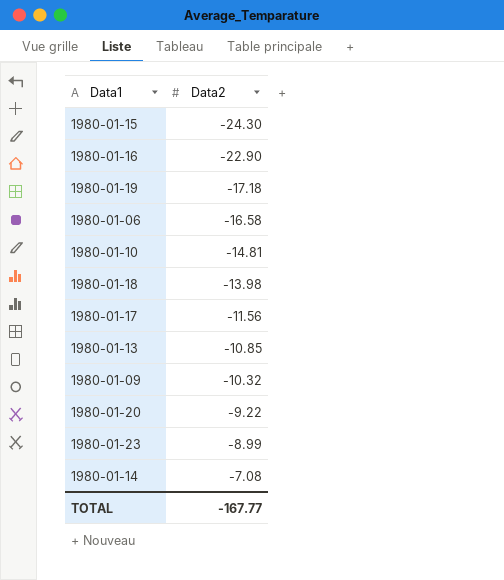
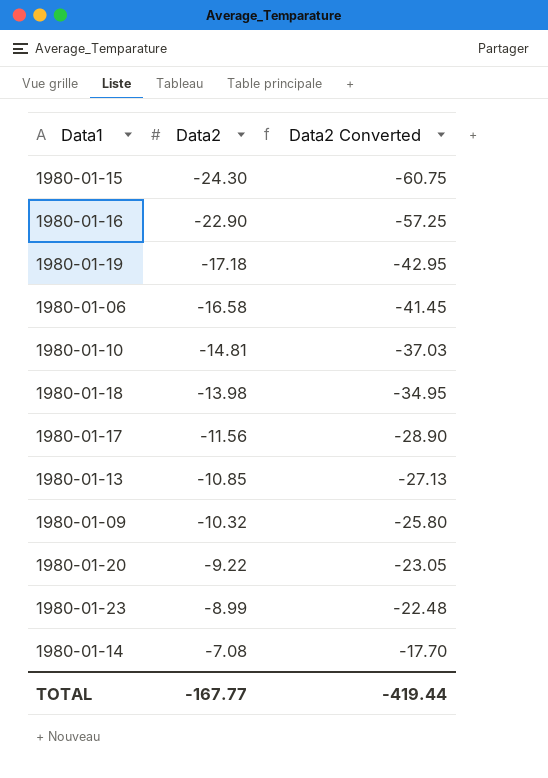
column Data2 Converted | formula: none -> [Data2] * 2.5

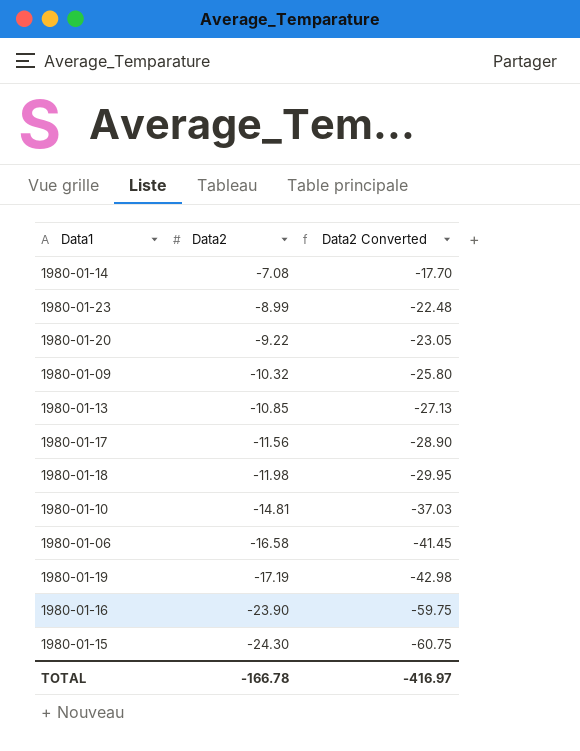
row order: Data2 ascending -> Data2 descending
1980-01-18 | Data2: -13.98 -> -11.98
1980-01-18 | Data2 Converted: -34.95 -> -29.95
1980-01-19 | Data2: -17.18 -> -17.19
1980-01-19 | Data2 Converted: -42.95 -> -42.98
1980-01-16 | Data2: -22.90 -> -23.90
1980-01-16 | Data2 Converted: -57.25 -> -59.75
TOTAL | Data2: -167.77 -> -166.78
TOTAL | Data2 Converted: -419.44 -> -416.97

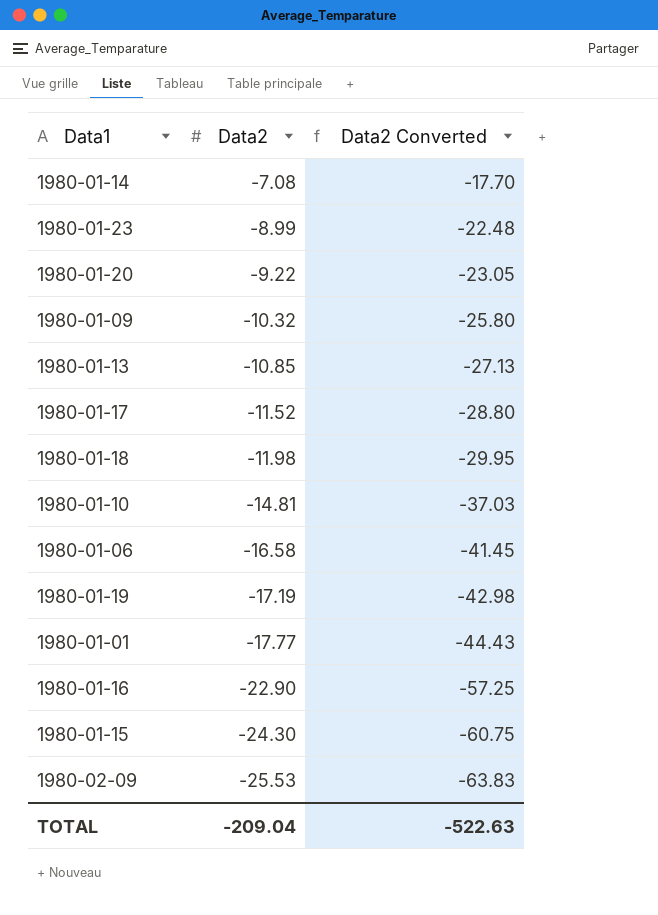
1980-01-17 | Data2: -11.56 -> -11.52
1980-01-17 | Data2 Converted: -28.90 -> -28.80
row 1980-01-01: none -> -17.77 | -44.43
1980-01-16 | Data2: -23.90 -> -22.90
1980-01-16 | Data2 Converted: -59.75 -> -57.25
row 1980-02-09: none -> -25.53 | -63.83
TOTAL | Data2: -166.78 -> -209.04
TOTAL | Data2 Converted: -416.97 -> -522.63

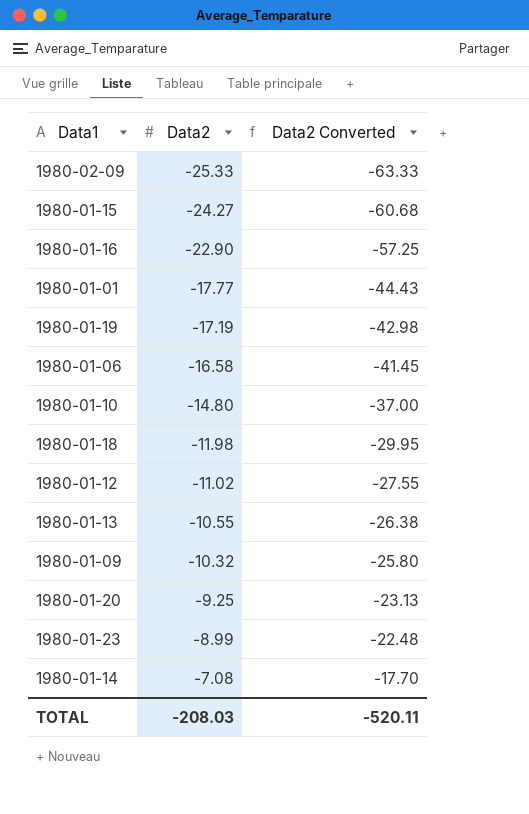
row order: Data2 descending -> Data2 ascending
row 1980-01-17: -11.52 | -28.80 -> none
1980-02-09 | Data2: -25.53 -> -25.33
1980-02-09 | Data2 Converted: -63.83 -> -63.33
1980-01-15 | Data2: -24.30 -> -24.27
1980-01-15 | Data2 Converted: -60.75 -> -60.68
1980-01-10 | Data2: -14.81 -> -14.80
1980-01-10 | Data2 Converted: -37.03 -> -37.00
row 1980-01-12: none -> -11.02 | -27.55
1980-01-13 | Data2: -10.85 -> -10.55
1980-01-13 | Data2 Converted: -27.13 -> -26.38
1980-01-20 | Data2: -9.22 -> -9.25
1980-01-20 | Data2 Converted: -23.05 -> -23.13
TOTAL | Data2: -209.04 -> -208.03
TOTAL | Data2 Converted: -522.63 -> -520.11

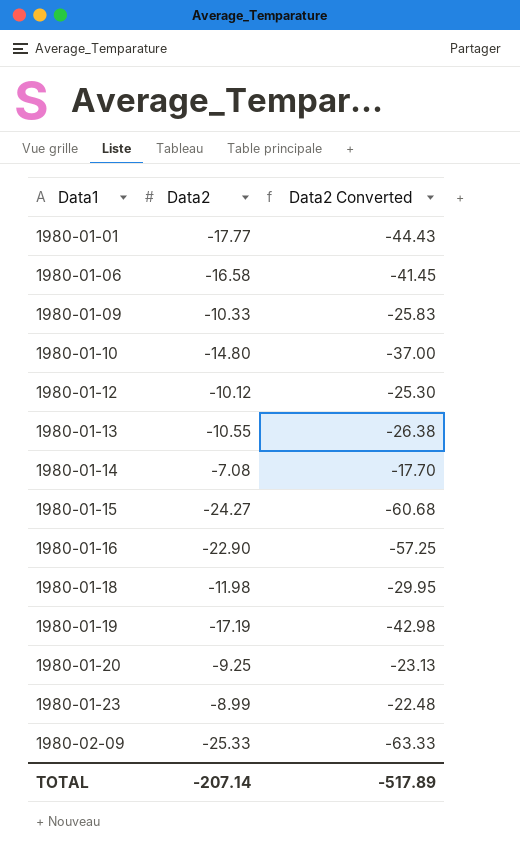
row order: Data2 ascending -> Data1 ascending
1980-01-09 | Data2: -10.32 -> -10.33
1980-01-09 | Data2 Converted: -25.80 -> -25.83
1980-01-12 | Data2: -11.02 -> -10.12
1980-01-12 | Data2 Converted: -27.55 -> -25.30
TOTAL | Data2: -208.03 -> -207.14
TOTAL | Data2 Converted: -520.11 -> -517.89

